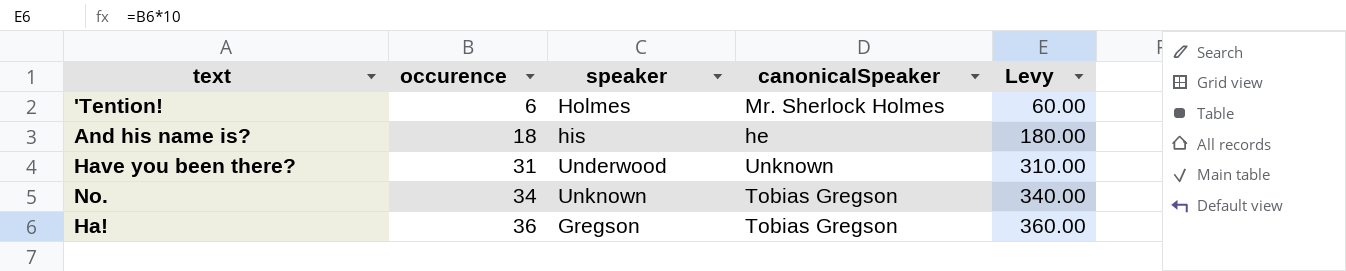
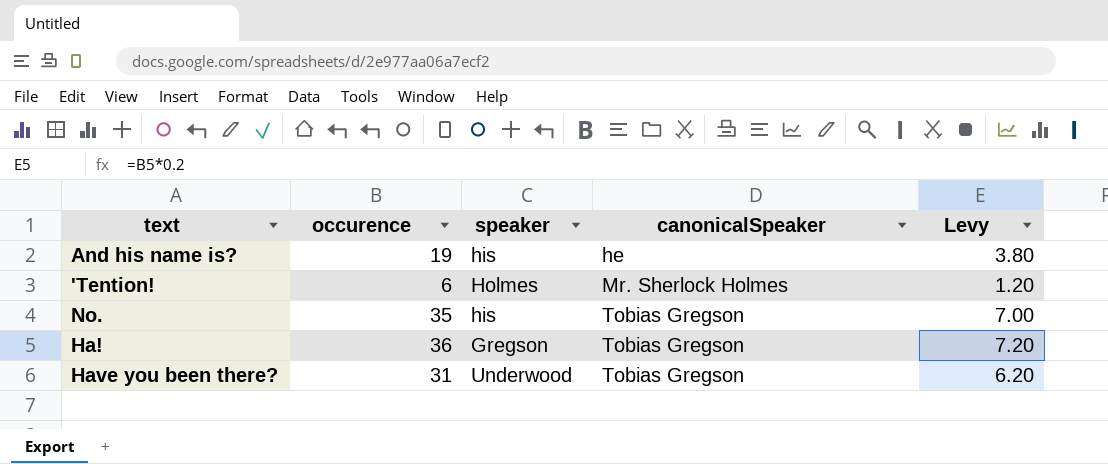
row order: occurence ascending -> canonicalSpeaker ascending
column Levy | formula: [occurence] * 10 -> [occurence] * 0.2
And his name is? | occurence: 18 -> 19
No. | occurence: 34 -> 35
No. | speaker: Unknown -> his
Have you been there? | canonicalSpeaker: Unknown -> Tobias Gregson

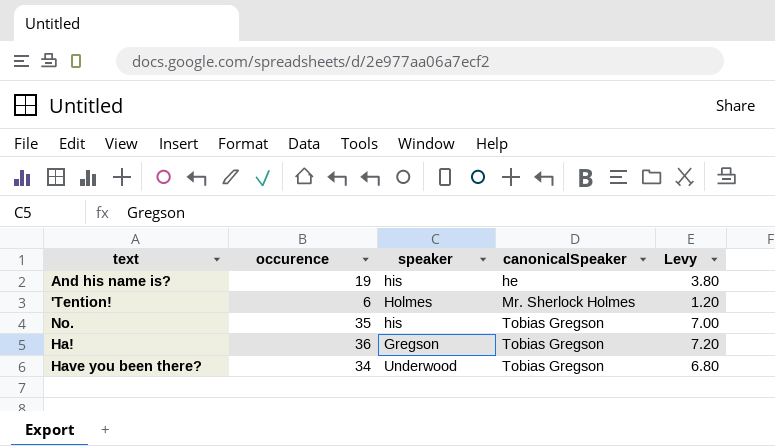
Have you been there? | occurence: 31 -> 34
Have you been there? | Levy: 6.20 -> 6.80

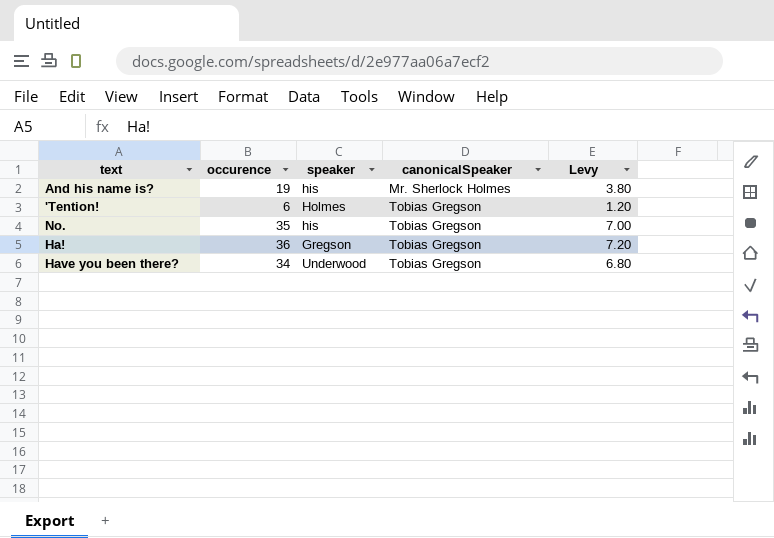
And his name is? | canonicalSpeaker: he -> Mr. Sherlock Holmes
'Tention! | canonicalSpeaker: Mr. Sherlock Holmes -> Tobias Gregson

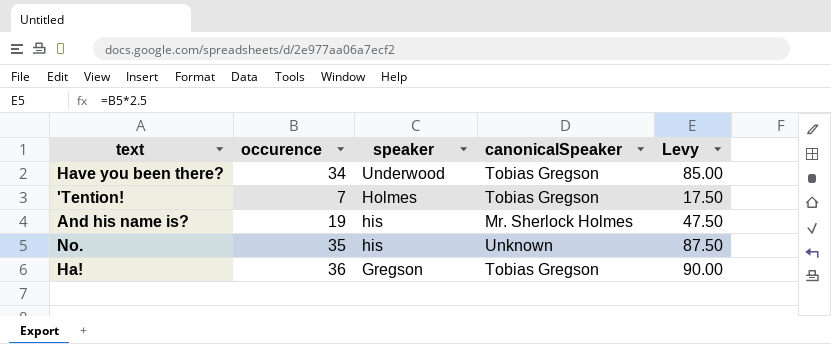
row order: canonicalSpeaker ascending -> speaker descending
column Levy | formula: [occurence] * 0.2 -> [occurence] * 2.5
'Tention! | occurence: 6 -> 7
No. | canonicalSpeaker: Tobias Gregson -> Unknown

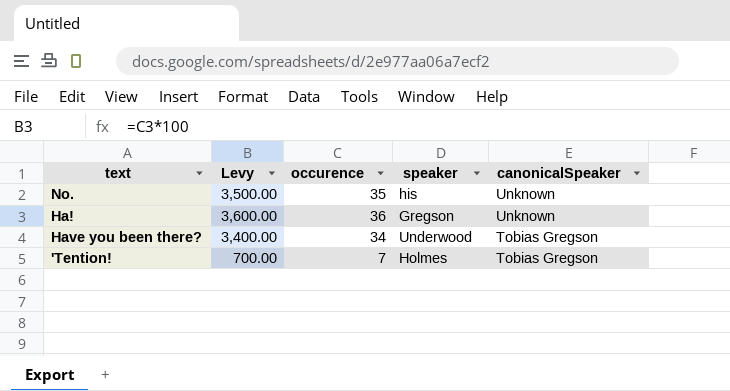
row order: speaker descending -> canonicalSpeaker descending
column Levy | formula: [occurence] * 2.5 -> [occurence] * 100
column Levy | position: 5 -> 2
row And his name is?: 19 | his | Mr. Sherlock Holmes | 47.50 -> none
Ha! | canonicalSpeaker: Tobias Gregson -> Unknown

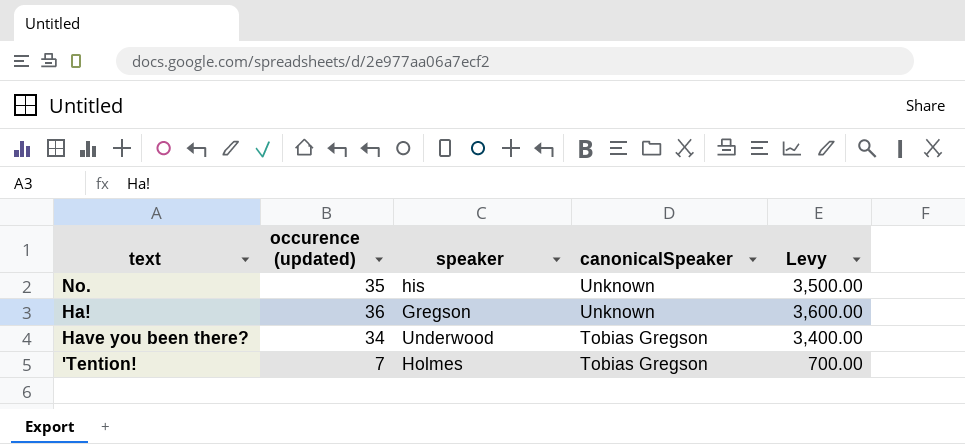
column name: occurence -> occurence (updated)
column Levy | position: 2 -> 5

